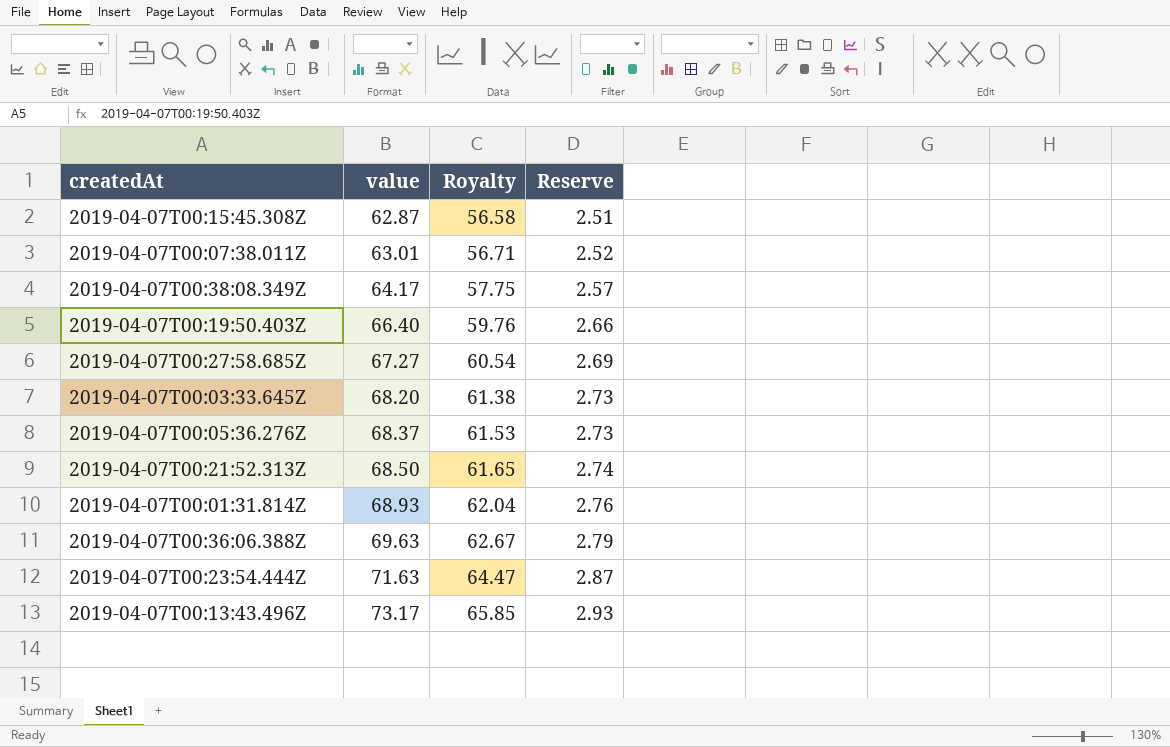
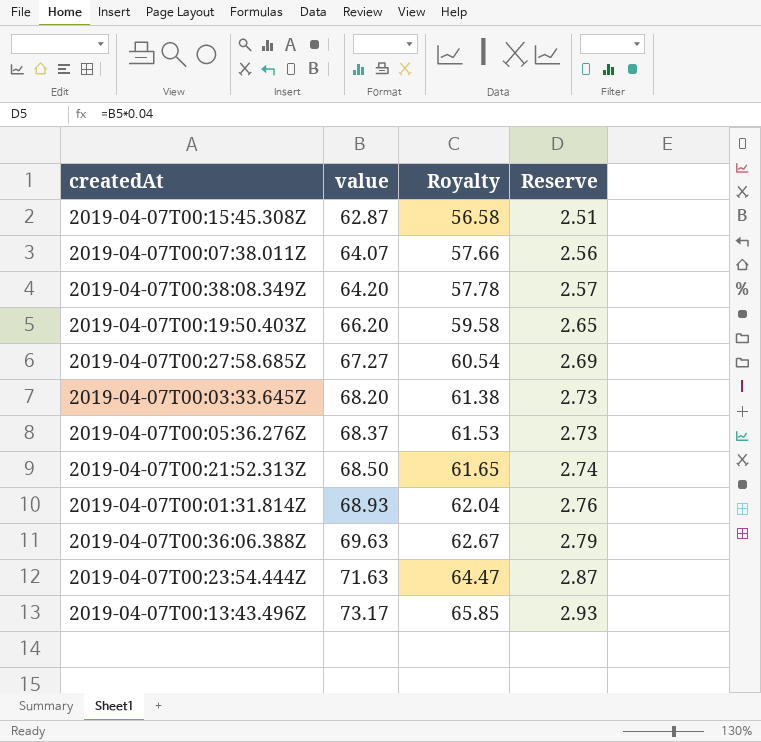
2019-04-07T00:07:38.011Z | value: 63.01 -> 64.07
2019-04-07T00:07:38.011Z | Royalty: 56.71 -> 57.66
2019-04-07T00:07:38.011Z | Reserve: 2.52 -> 2.56
2019-04-07T00:38:08.349Z | value: 64.17 -> 64.20
2019-04-07T00:38:08.349Z | Royalty: 57.75 -> 57.78
2019-04-07T00:19:50.403Z | value: 66.40 -> 66.20
2019-04-07T00:19:50.403Z | Royalty: 59.76 -> 59.58
2019-04-07T00:19:50.403Z | Reserve: 2.66 -> 2.65

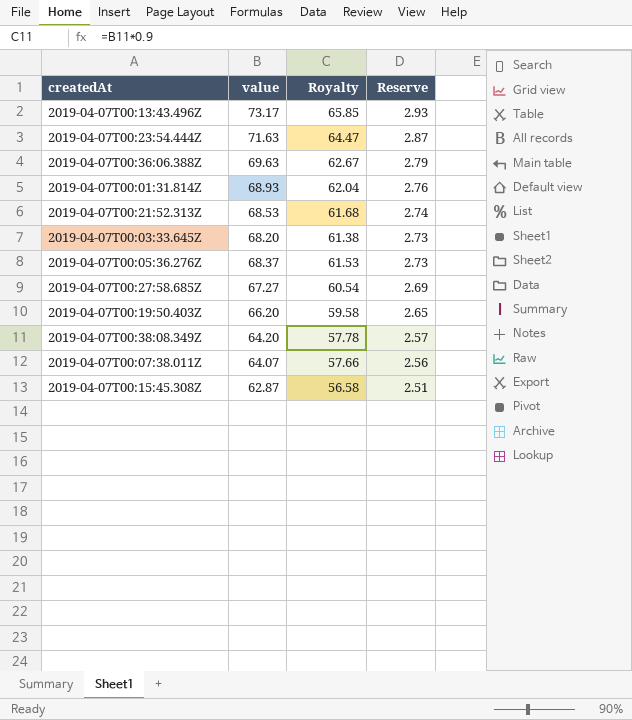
row order: value ascending -> Reserve descending
2019-04-07T00:21:52.313Z | value: 68.50 -> 68.53
2019-04-07T00:21:52.313Z | Royalty: 61.65 -> 61.68

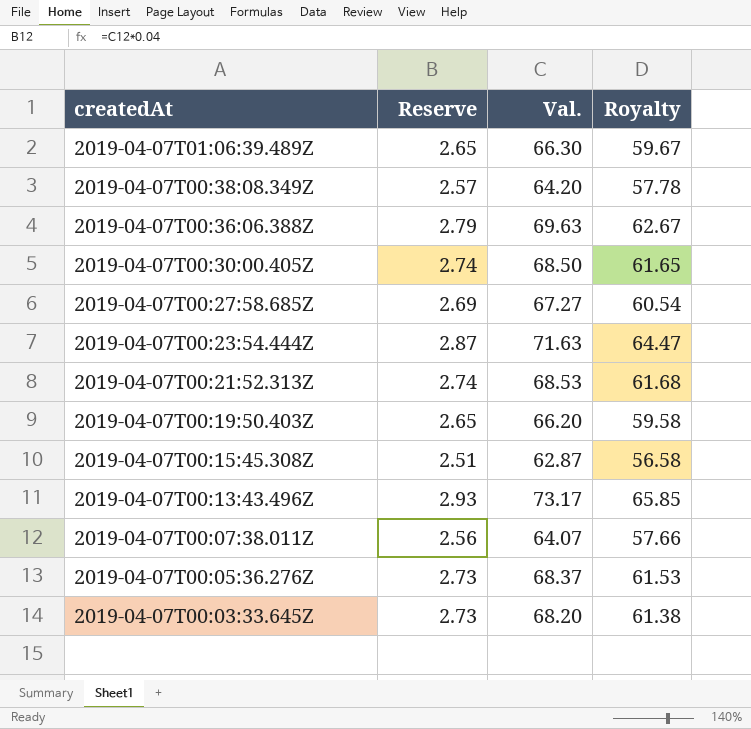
row order: Reserve descending -> createdAt descending
column Reserve | position: 4 -> 2
column name: value -> Val.
row 2019-04-07T00:01:31.814Z: 68.93 | 62.04 | 2.76 -> none
row 2019-04-07T01:06:39.489Z: none -> 2.65 | 66.30 | 59.67
row 2019-04-07T00:30:00.405Z: none -> 2.74 | 68.50 | 61.65

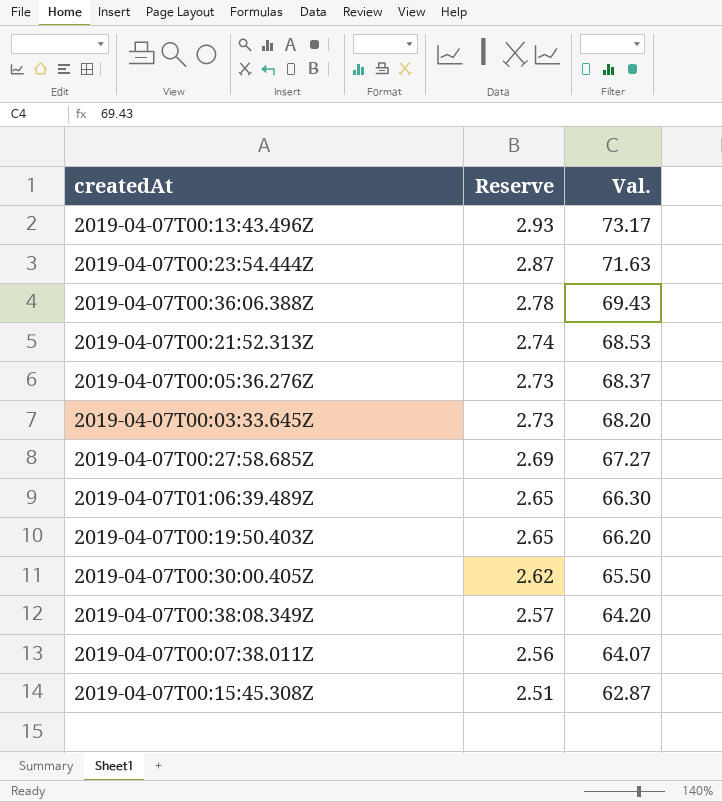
row order: createdAt descending -> Reserve descending
column Royalty | formula: [Val.] * 0.9 -> none
2019-04-07T00:36:06.388Z | Reserve: 2.79 -> 2.78
2019-04-07T00:36:06.388Z | Val.: 69.63 -> 69.43
2019-04-07T00:30:00.405Z | Reserve: 2.74 -> 2.62
2019-04-07T00:30:00.405Z | Val.: 68.50 -> 65.50

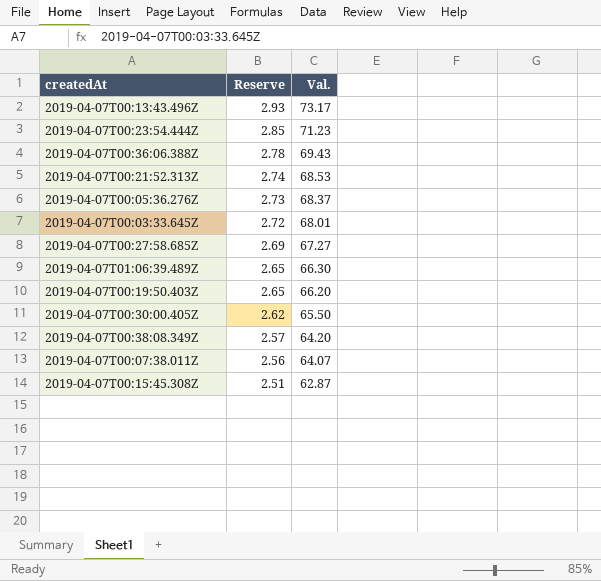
2019-04-07T00:23:54.444Z | Reserve: 2.87 -> 2.85
2019-04-07T00:23:54.444Z | Val.: 71.63 -> 71.23
2019-04-07T00:03:33.645Z | Reserve: 2.73 -> 2.72
2019-04-07T00:03:33.645Z | Val.: 68.20 -> 68.01

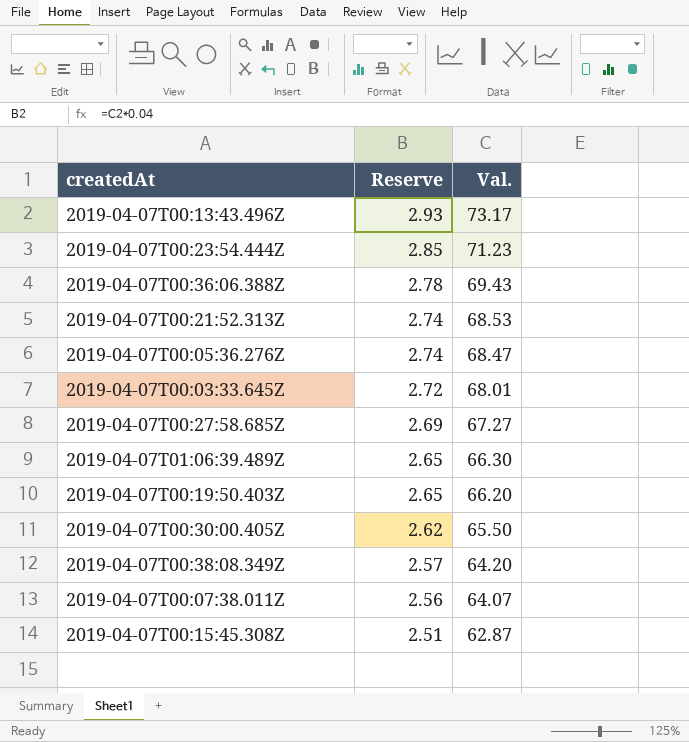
2019-04-07T00:05:36.276Z | Reserve: 2.73 -> 2.74
2019-04-07T00:05:36.276Z | Val.: 68.37 -> 68.47

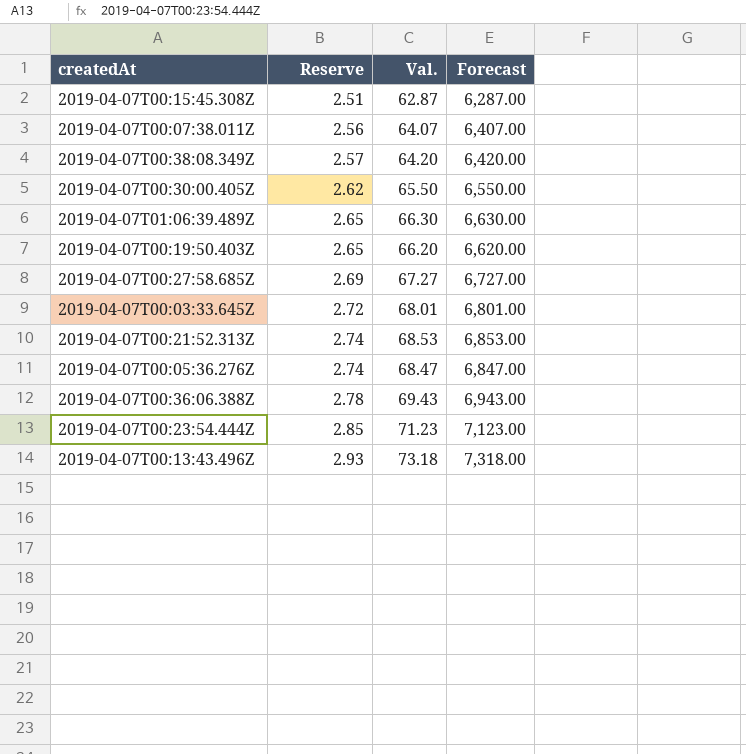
row order: Reserve descending -> Reserve ascending
column Forecast | formula: none -> [Val.] * 100
2019-04-07T00:13:43.496Z | Val.: 73.17 -> 73.18

